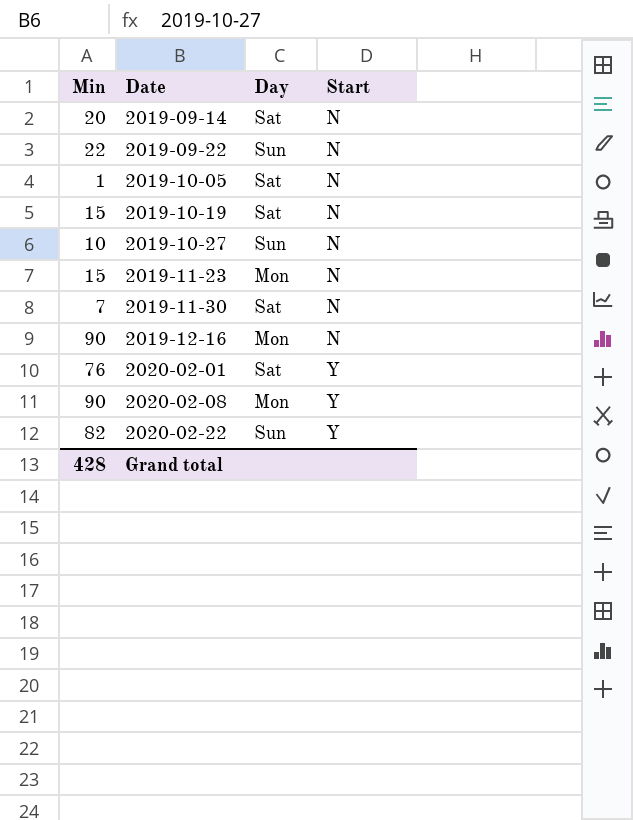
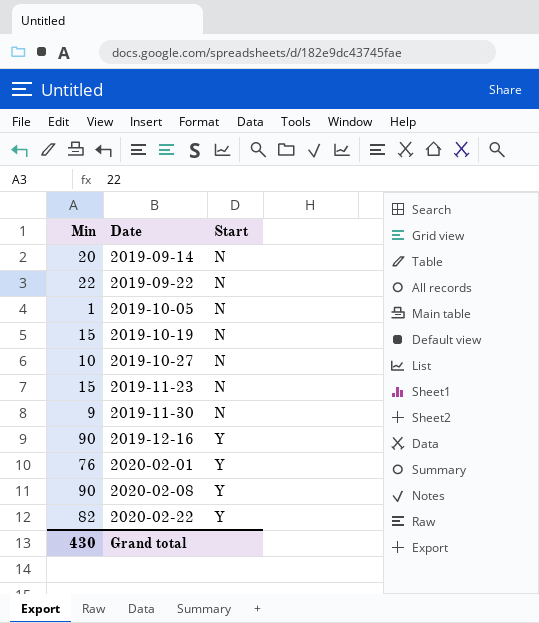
column Day | position: 3 -> none
2019-11-30 | Min: 7 -> 9
2019-12-16 | Start: N -> Y
Grand total | Min: 428 -> 430

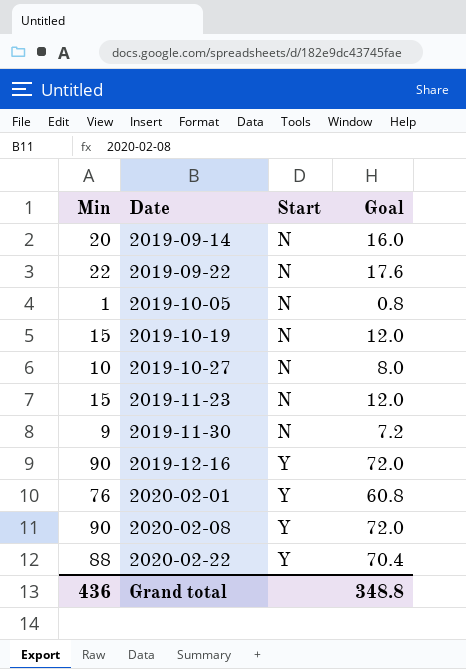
column Goal | formula: none -> [Min] * 0.8
2020-02-22 | Min: 82 -> 88
Grand total | Min: 430 -> 436

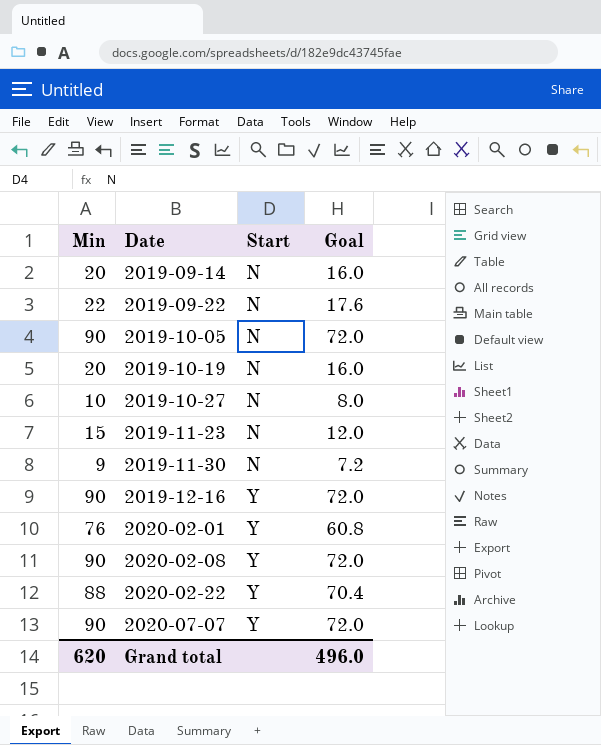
2019-10-05 | Min: 1 -> 90
2019-10-05 | Goal: 0.8 -> 72.0
2019-10-19 | Min: 15 -> 20
2019-10-19 | Goal: 12.0 -> 16.0
row 2020-07-07: none -> 90 | Y | 72.0
Grand total | Min: 436 -> 620
Grand total | Goal: 348.8 -> 496.0

